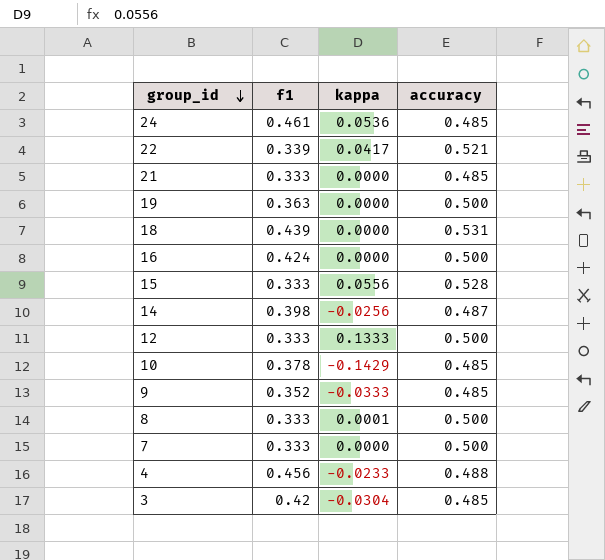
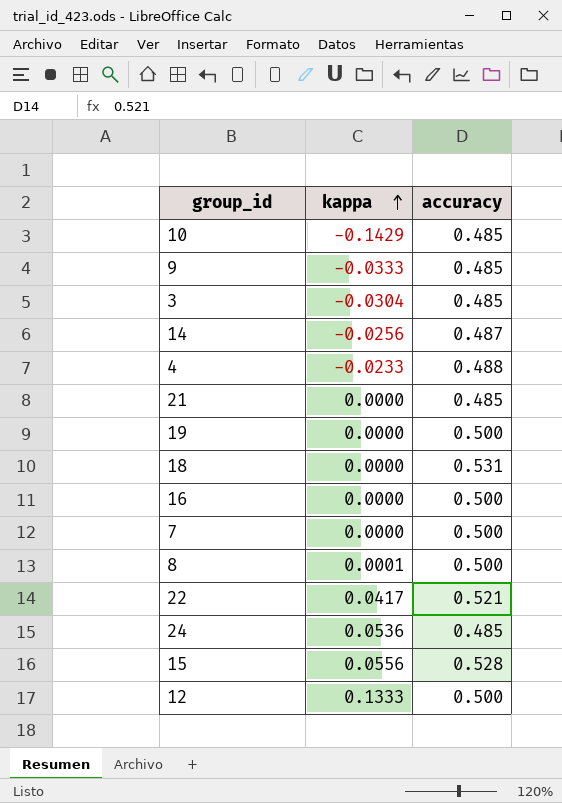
row order: group_id descending -> kappa ascending
column f1 | position: 2 -> none

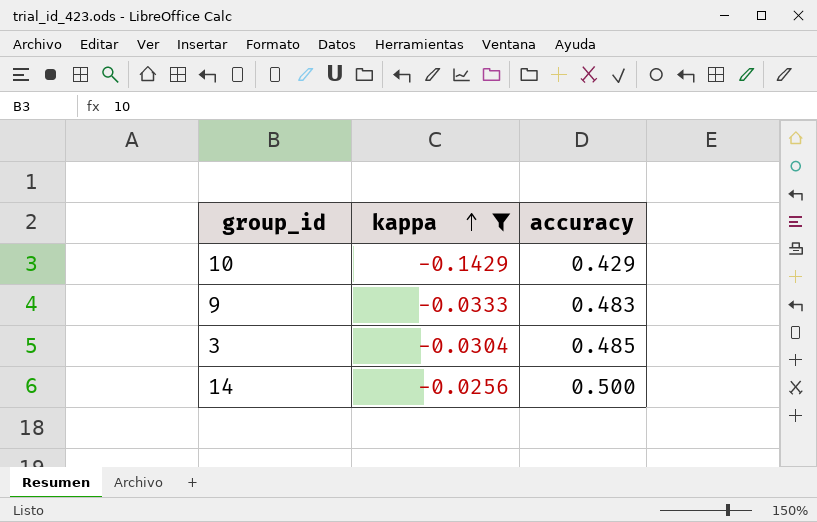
filter: none -> kappa <= -0.0256
10 | accuracy: 0.485 -> 0.429
9 | accuracy: 0.485 -> 0.483
14 | accuracy: 0.487 -> 0.500

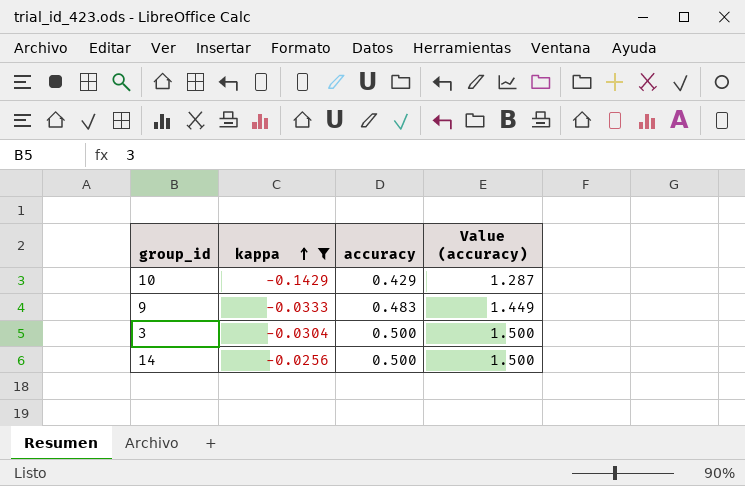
column Value (accuracy) | formula: none -> [accuracy] * 3
3 | accuracy: 0.485 -> 0.500

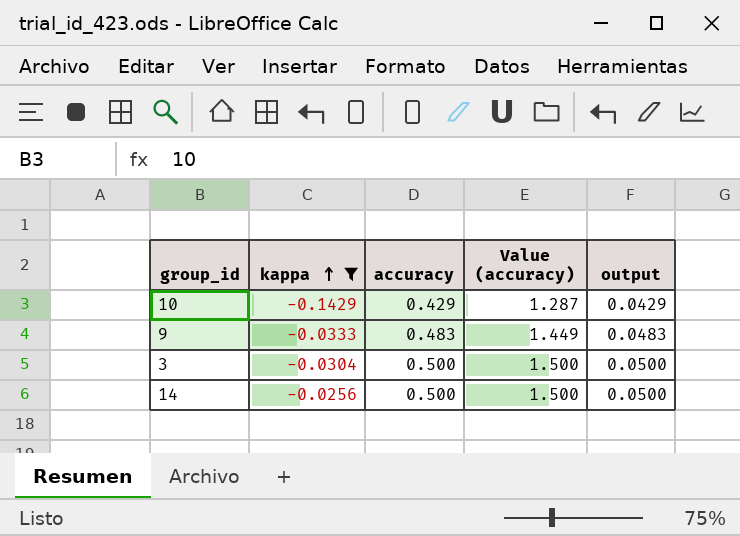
column output | formula: none -> [accuracy] * 0.1

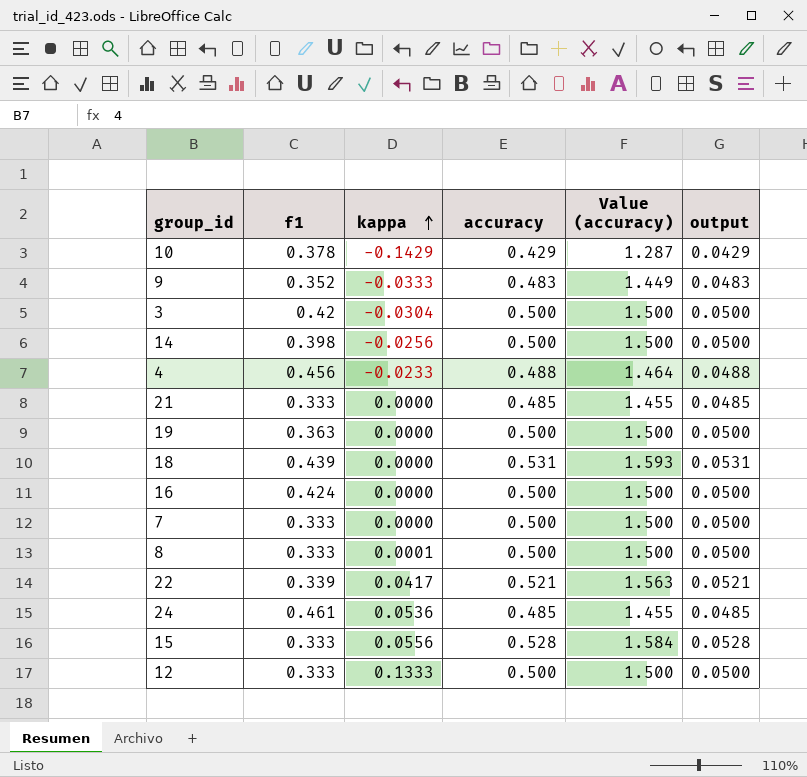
filter: kappa <= -0.0256 -> none
column f1 | position: none -> 2

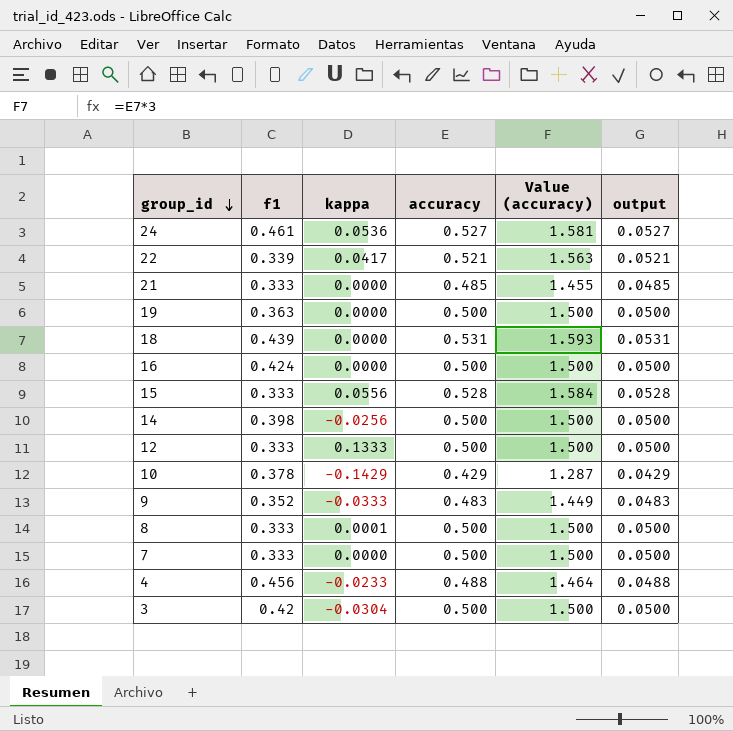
row order: kappa ascending -> group_id descending
24 | accuracy: 0.485 -> 0.527
24 | Value (accuracy): 1.455 -> 1.581
24 | output: 0.0485 -> 0.0527

